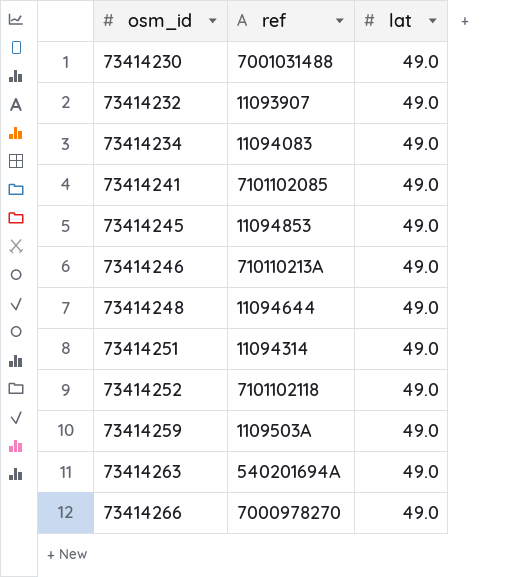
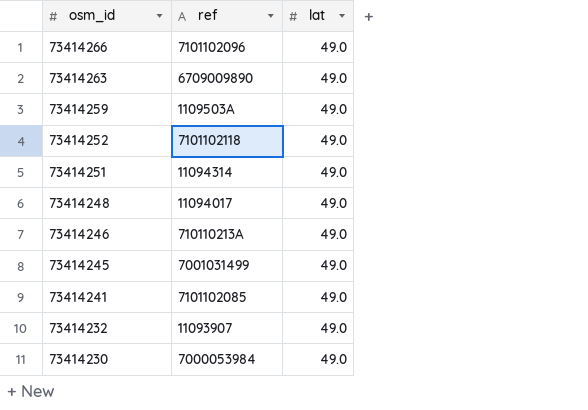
row order: osm_id ascending -> osm_id descending
row 73414234: 11094083 | 49.0 -> none
73414266 | ref: 7000978270 -> 7101102096
73414263 | ref: 540201694A -> 6709009890
73414248 | ref: 11094644 -> 11094017
73414245 | ref: 11094853 -> 7001031499
73414230 | ref: 7001031488 -> 7000053984

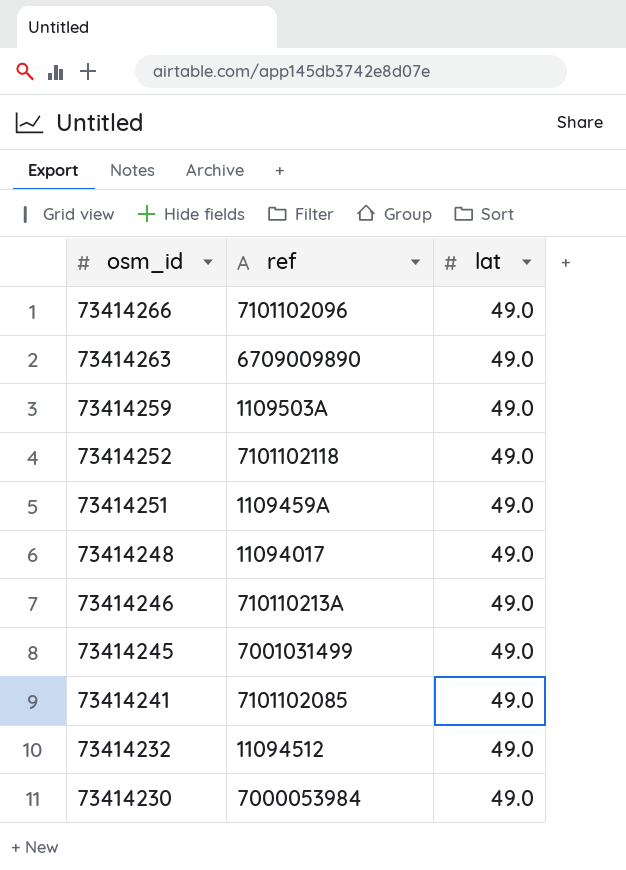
73414251 | ref: 11094314 -> 1109459A
73414232 | ref: 11093907 -> 11094512

